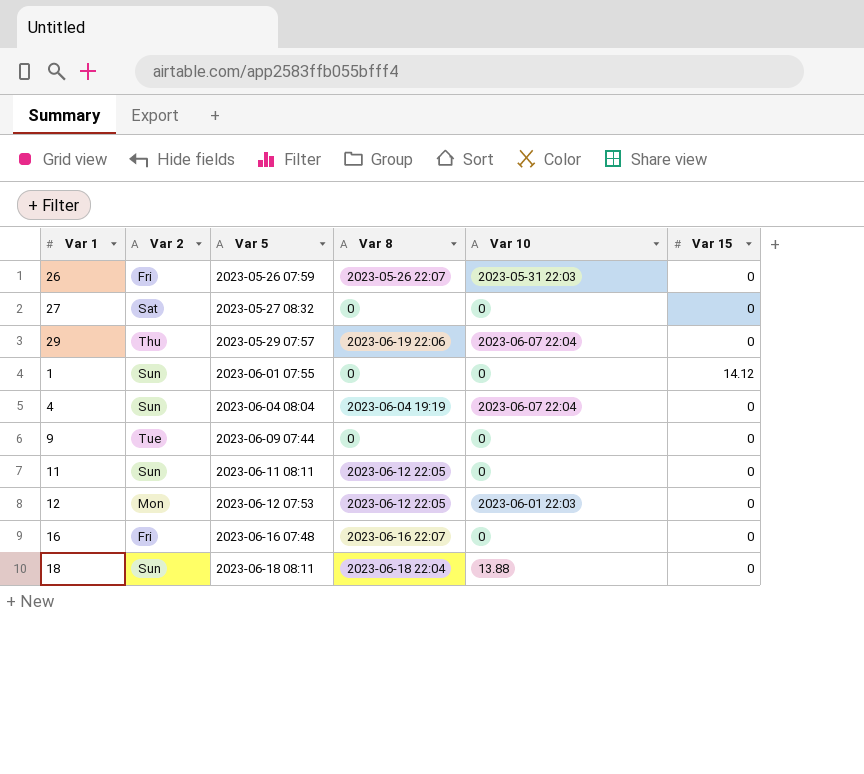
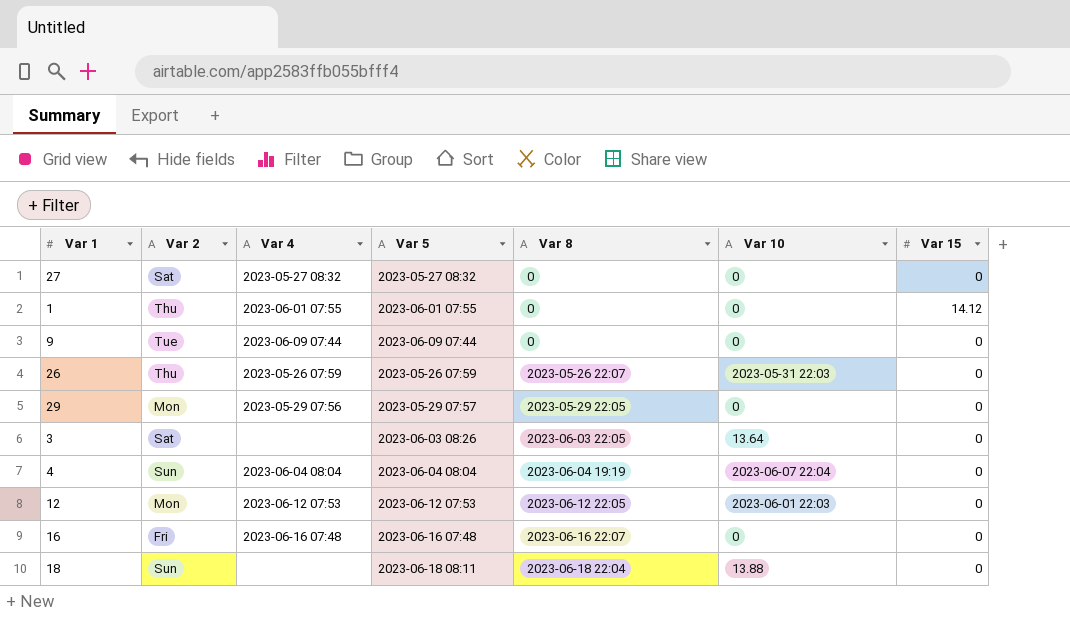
row order: Var 5 ascending -> Var 8 ascending
column Var 4 | position: none -> 3
row 11: Sun | 2023-06-11 08:11 | 2023-06-12 22:05 | 0 | 0 -> none
1 | Var 2: Sun -> Thu
26 | Var 2: Fri -> Thu
29 | Var 2: Thu -> Mon
29 | Var 8: 2023-06-19 22:06 -> 2023-05-29 22:05
29 | Var 10: 2023-06-07 22:04 -> 0
row 3: none -> Sat | none | 2023-06-03 08:26 | 2023-06-03 22:05 | 13.64 | 0

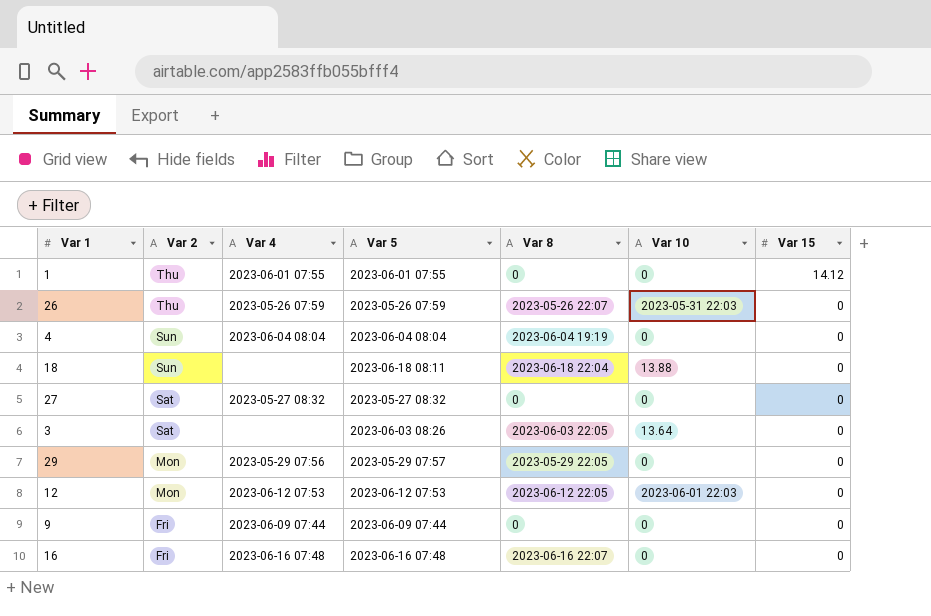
row order: Var 8 ascending -> Var 2 descending
4 | Var 10: 2023-06-07 22:04 -> 0
9 | Var 2: Tue -> Fri

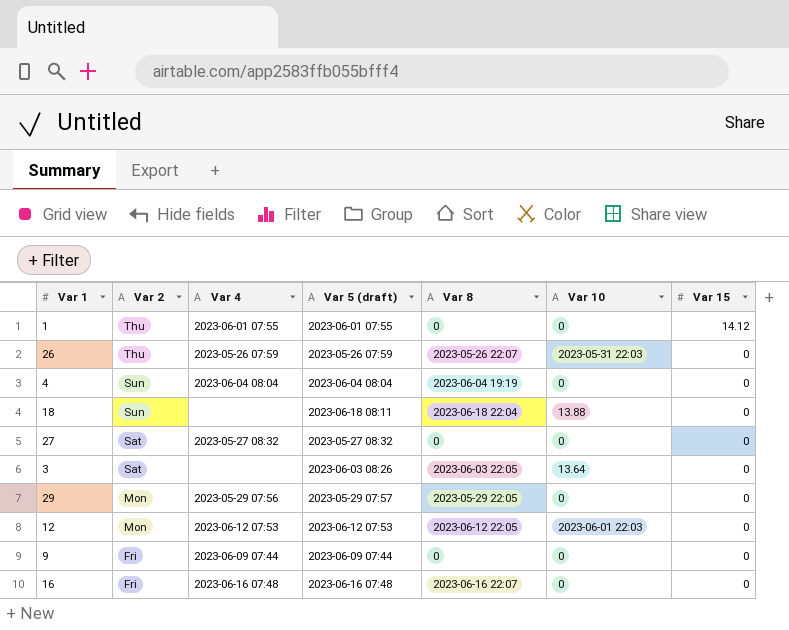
column name: Var 5 -> Var 5 (draft)

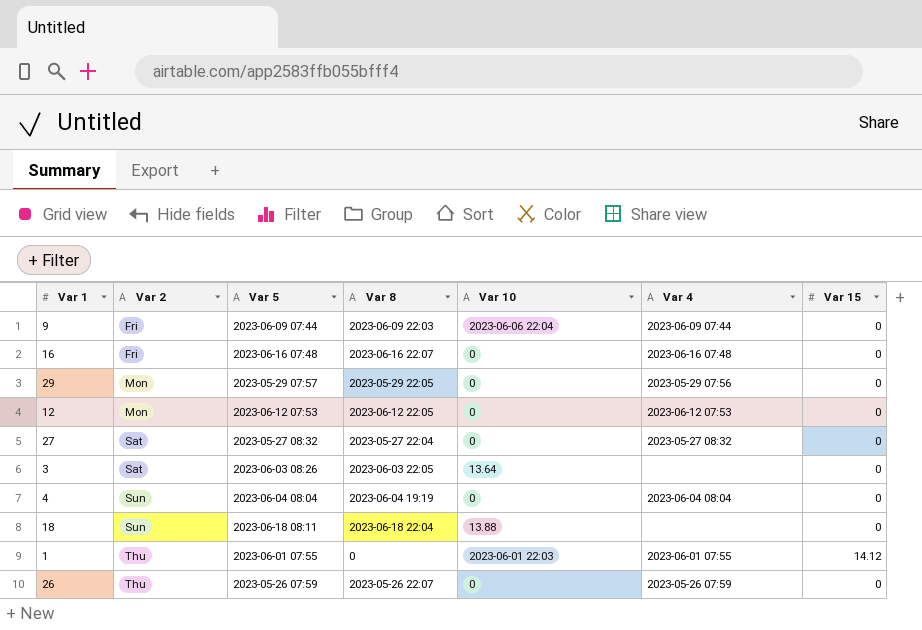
row order: Var 2 descending -> Var 2 ascending
column name: Var 5 (draft) -> Var 5
column Var 4 | position: 3 -> 6
9 | Var 8: 0 -> 2023-06-09 22:03
9 | Var 10: 0 -> 2023-06-06 22:04
12 | Var 10: 2023-06-01 22:03 -> 0
27 | Var 8: 0 -> 2023-05-27 22:04
1 | Var 10: 0 -> 2023-06-01 22:03
26 | Var 10: 2023-05-31 22:03 -> 0

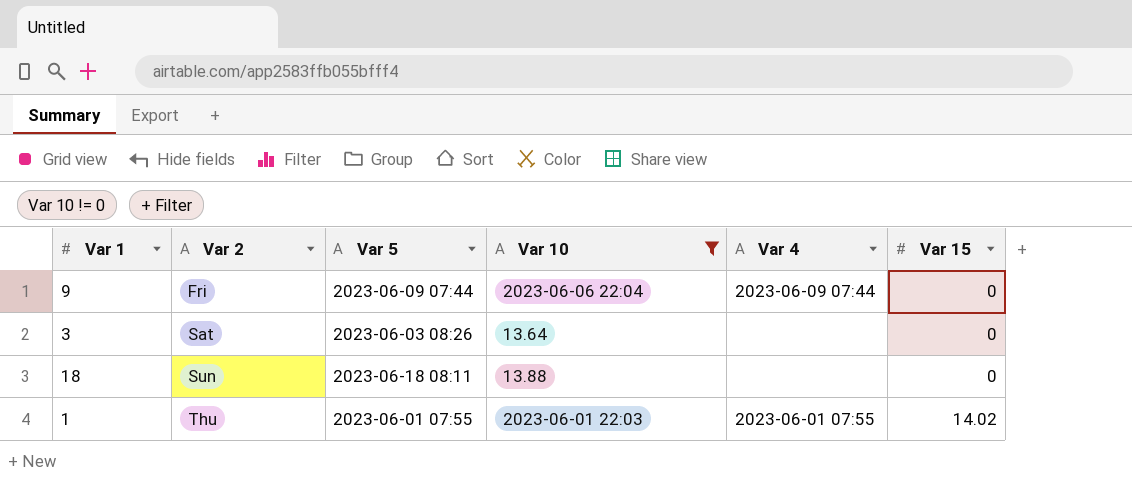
filter: none -> Var 10 != 0
column Var 8 | position: 4 -> none
1 | Var 15: 14.12 -> 14.02

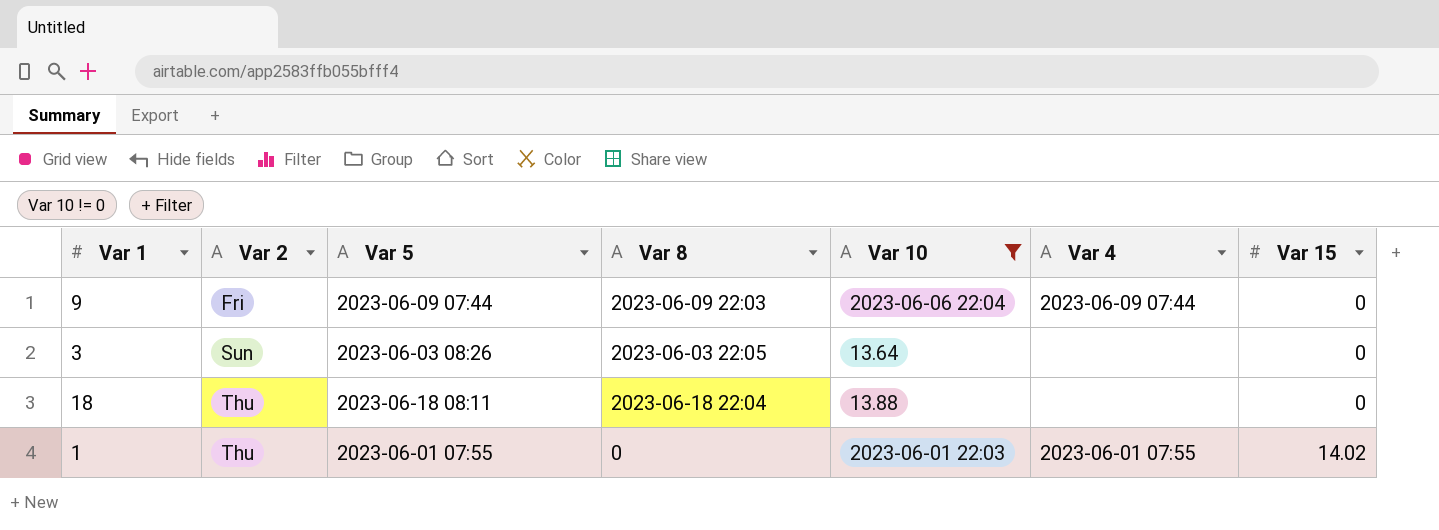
column Var 8 | position: none -> 4
3 | Var 2: Sat -> Sun
18 | Var 2: Sun -> Thu

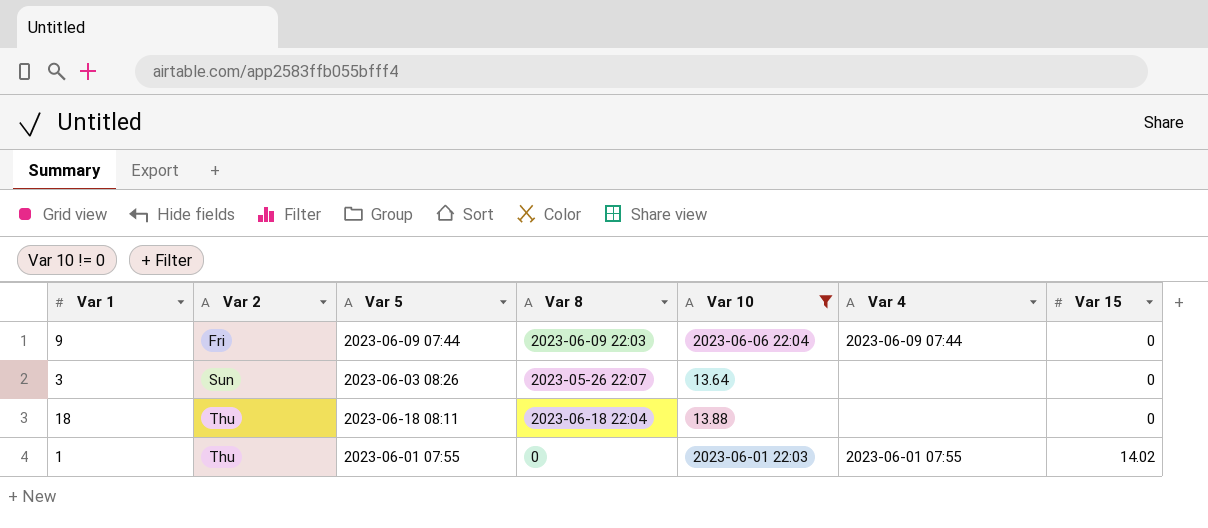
3 | Var 8: 2023-06-03 22:05 -> 2023-05-26 22:07

